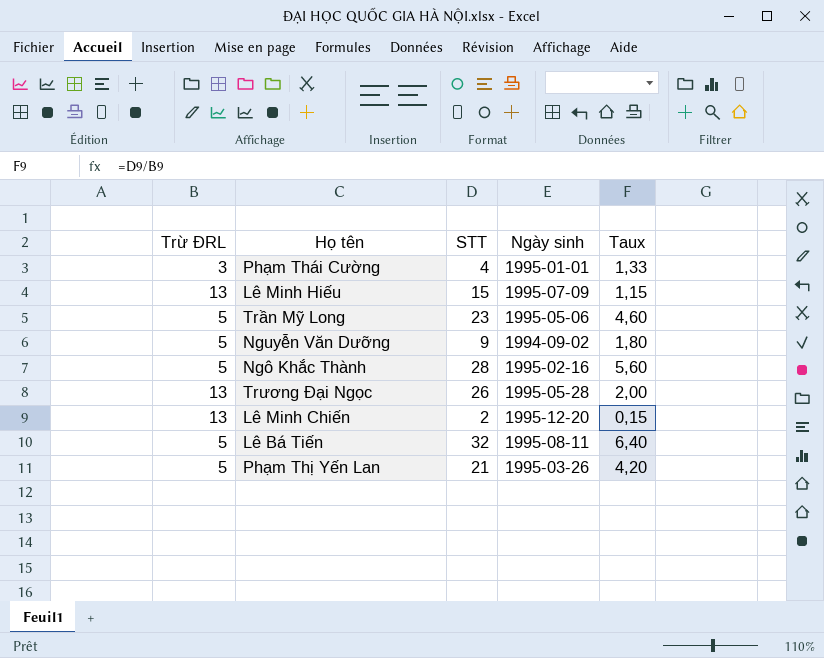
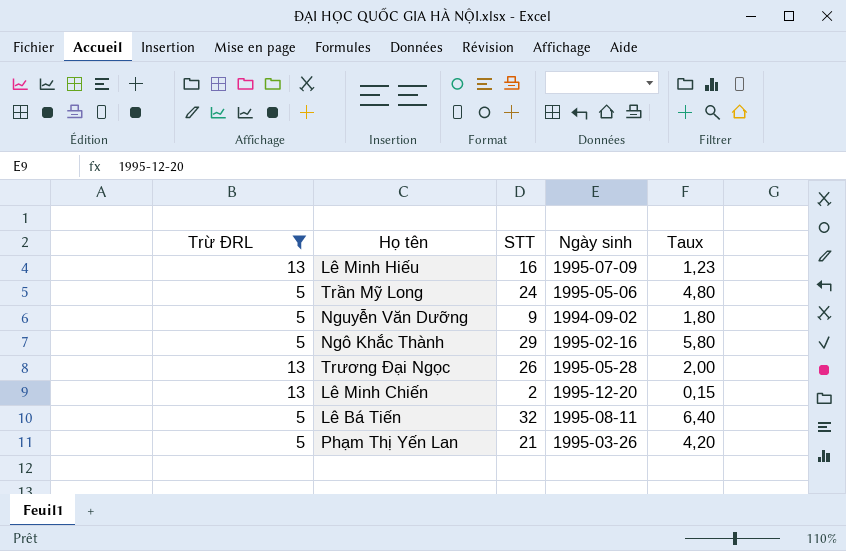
filter: none -> Trừ ĐRL != 3
Lê Minh Hiếu | STT: 15 -> 16
Lê Minh Hiếu | Taux: 1,15 -> 1,23
Trần Mỹ Long | STT: 23 -> 24
Trần Mỹ Long | Taux: 4,60 -> 4,80
Ngô Khắc Thành | STT: 28 -> 29
Ngô Khắc Thành | Taux: 5,60 -> 5,80

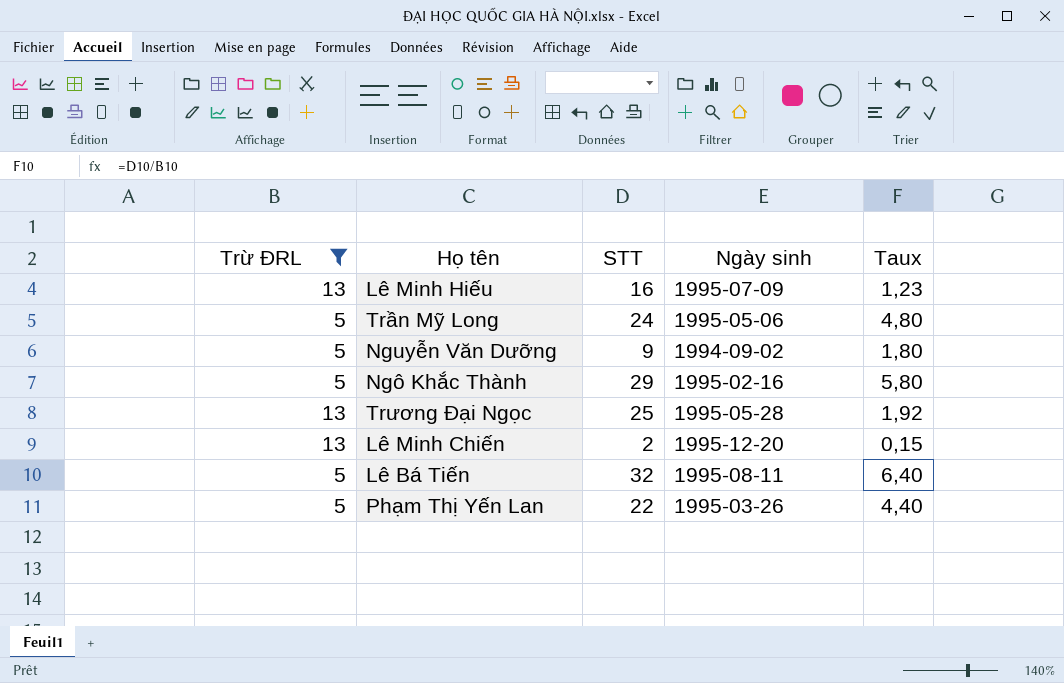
Trương Đại Ngọc | STT: 26 -> 25
Trương Đại Ngọc | Taux: 2,00 -> 1,92
Phạm Thị Yến Lan | STT: 21 -> 22
Phạm Thị Yến Lan | Taux: 4,20 -> 4,40

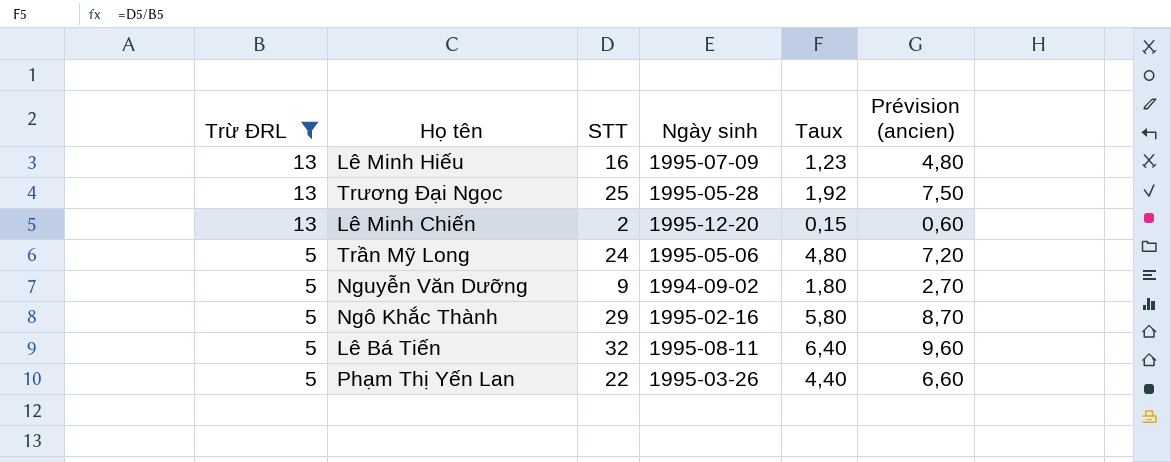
row order: none -> Trừ ĐRL descending
column Prévision (ancien) | formula: none -> [STT] * 0,3

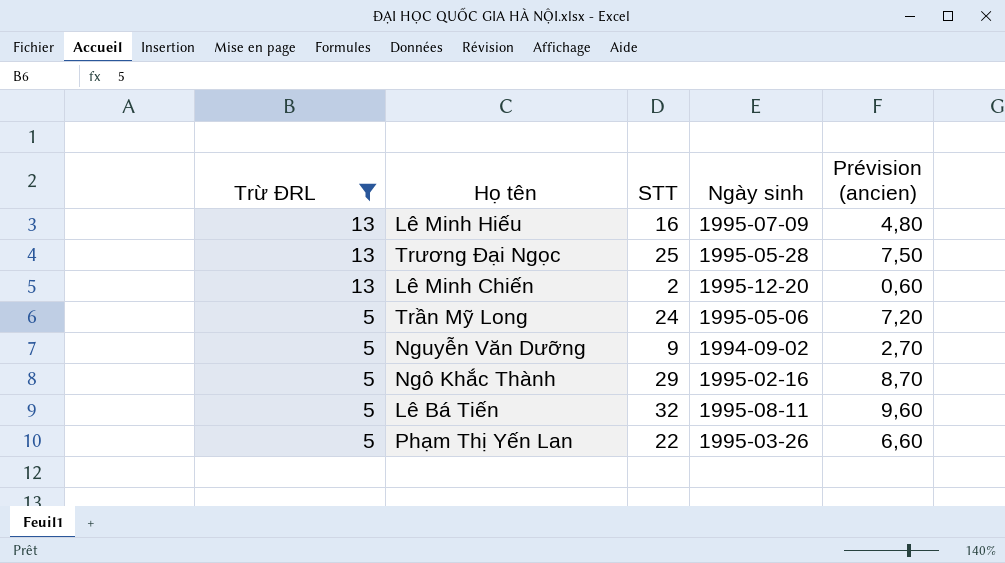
column Taux | formula: [STT] / [Trừ ĐRL] -> none

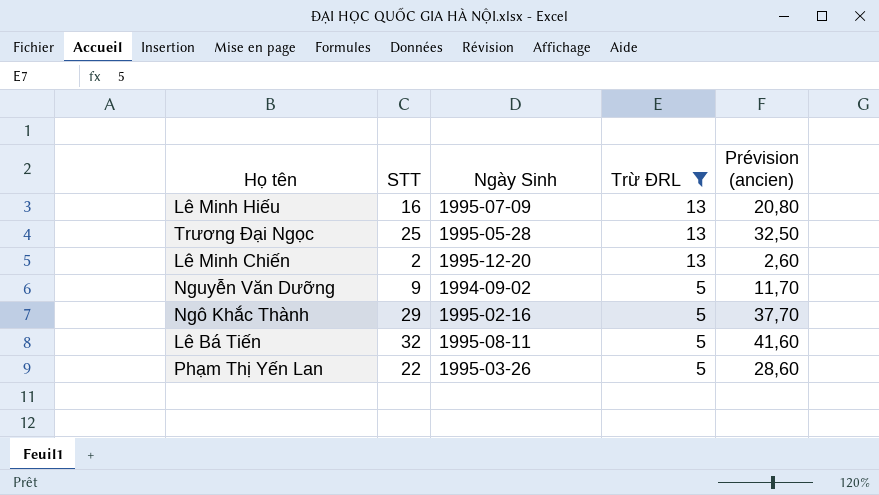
column name: Ngày sinh -> Ngày Sinh
column Trừ ĐRL | position: 1 -> 4
column Prévision (ancien) | formula: [STT] * 0,3 -> [STT] * 1,3
row Trần Mỹ Long: 5 | 24 | 1995-05-06 | 7,20 -> none

